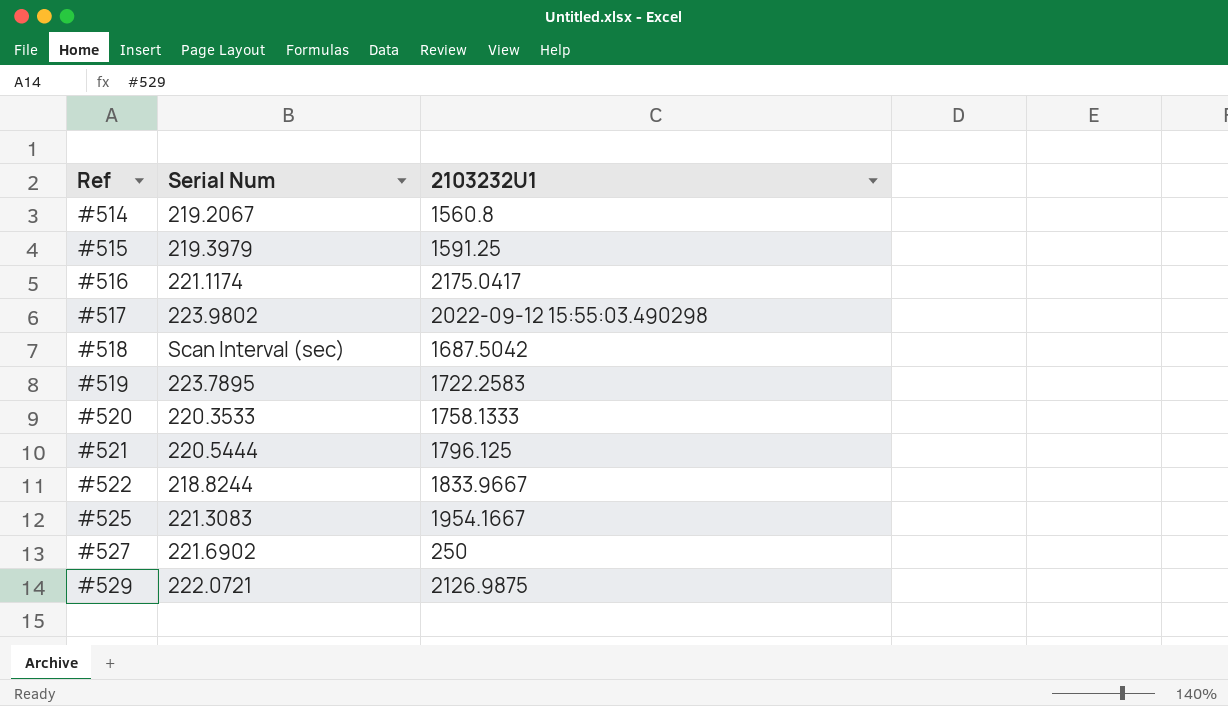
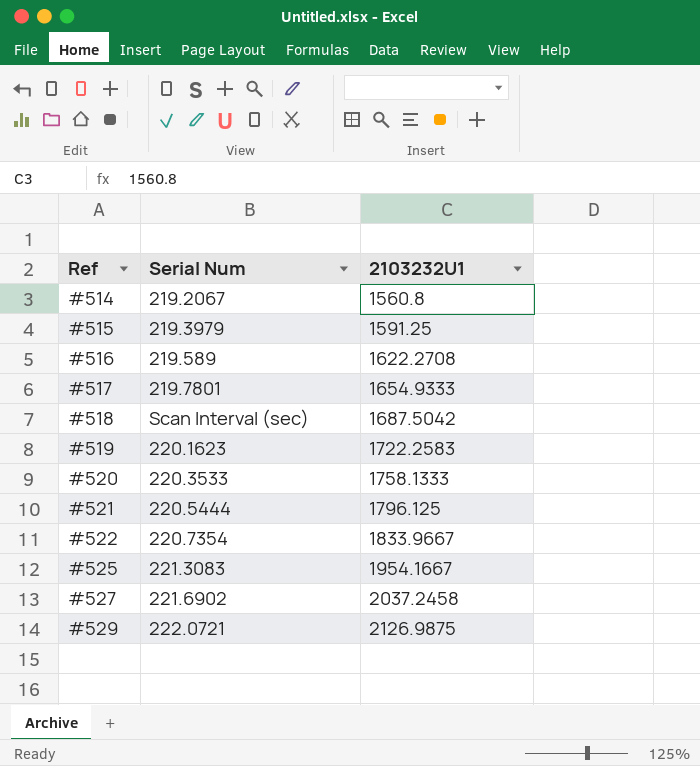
#516 | Serial Num: 221.1174 -> 219.589
#516 | 2103232U1: 2175.0417 -> 1622.2708
#517 | Serial Num: 223.9802 -> 219.7801
#517 | 2103232U1: 2022-09-12 15:55:03.490298 -> 1654.9333
#519 | Serial Num: 223.7895 -> 220.1623
#522 | Serial Num: 218.8244 -> 220.7354
#527 | 2103232U1: 250 -> 2037.2458

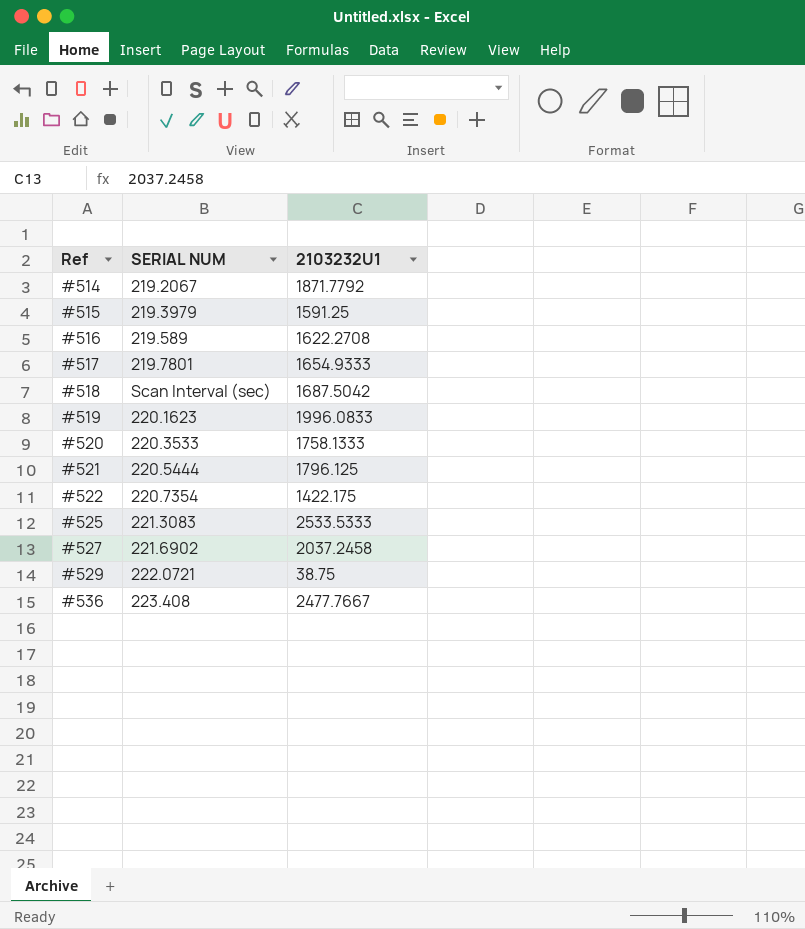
column name: Serial Num -> SERIAL NUM
#514 | 2103232U1: 1560.8 -> 1871.7792
#519 | 2103232U1: 1722.2583 -> 1996.0833
#522 | 2103232U1: 1833.9667 -> 1422.175
#525 | 2103232U1: 1954.1667 -> 2533.5333
#529 | 2103232U1: 2126.9875 -> 38.75
row #536: none -> 223.408 | 2477.7667

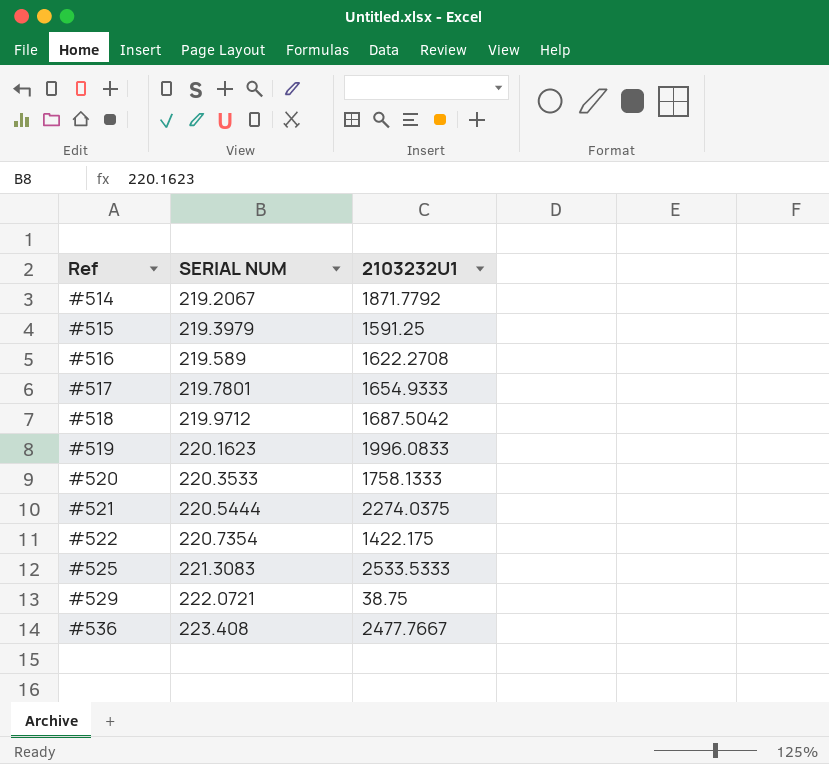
row #527: 221.6902 | 2037.2458 -> none
#518 | SERIAL NUM: Scan Interval (sec) -> 219.9712
#521 | 2103232U1: 1796.125 -> 2274.0375

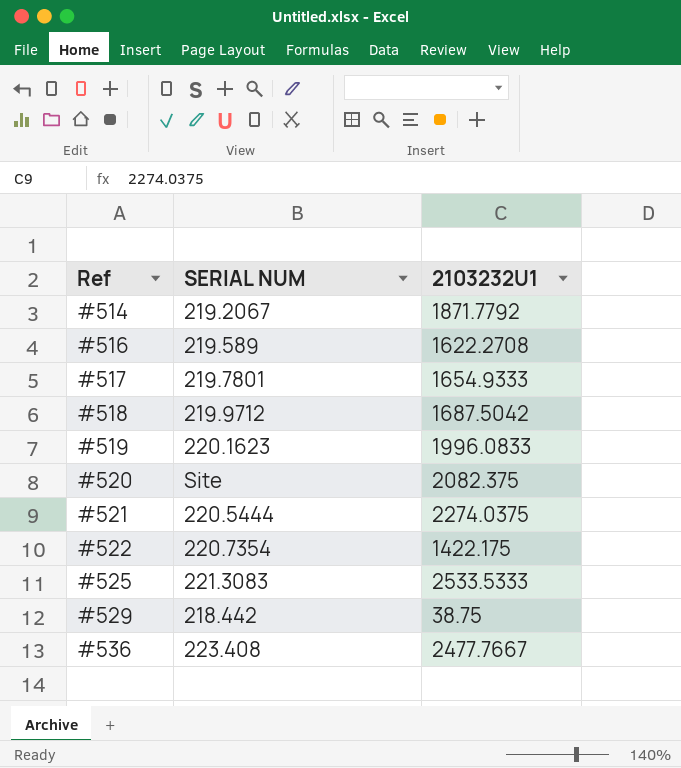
row #515: 219.3979 | 1591.25 -> none
#520 | SERIAL NUM: 220.3533 -> Site
#520 | 2103232U1: 1758.1333 -> 2082.375
#529 | SERIAL NUM: 222.0721 -> 218.442

